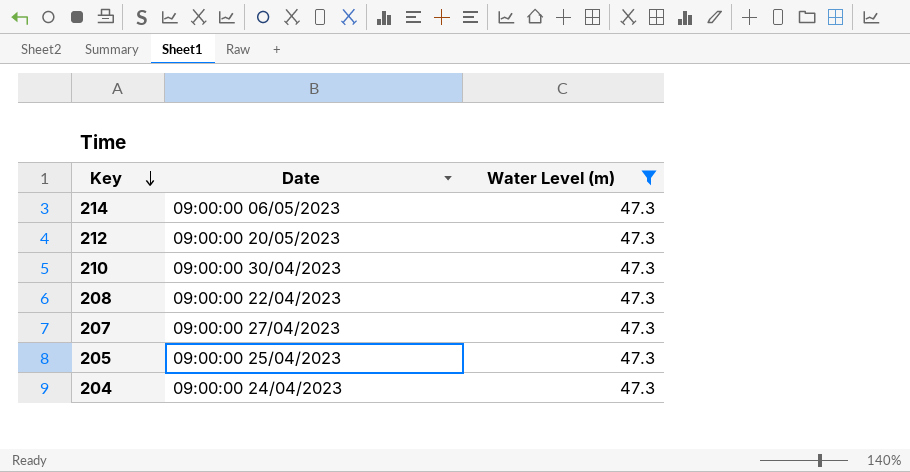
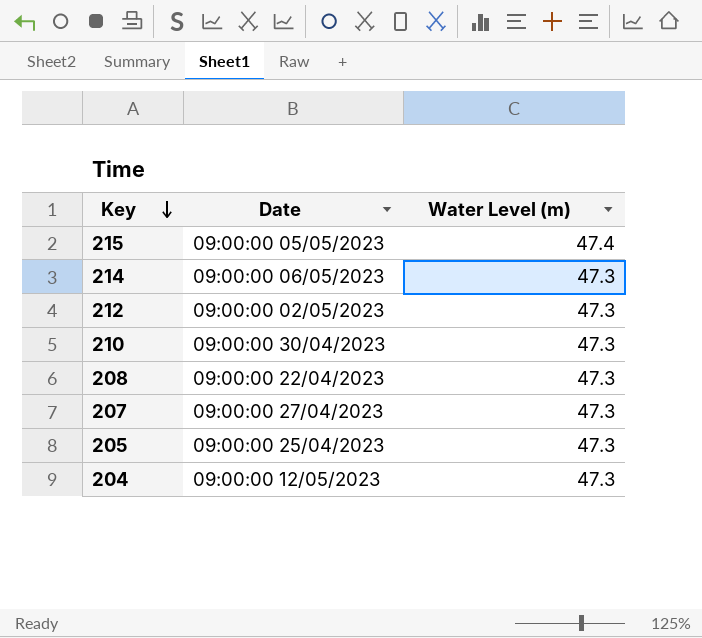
filter: Water Level (m) = 47.3 -> none
212 | Date: 09:00:00 20/05/2023 -> 09:00:00 02/05/2023
204 | Date: 09:00:00 24/04/2023 -> 09:00:00 12/05/2023

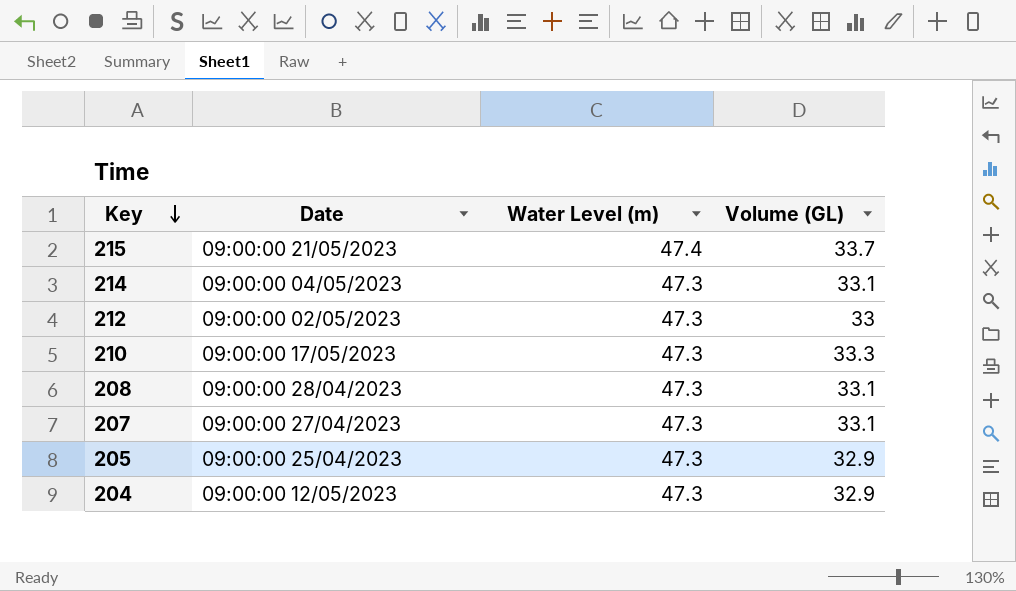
column Volume (GL) | position: none -> 4
215 | Date: 09:00:00 05/05/2023 -> 09:00:00 21/05/2023
214 | Date: 09:00:00 06/05/2023 -> 09:00:00 04/05/2023
210 | Date: 09:00:00 30/04/2023 -> 09:00:00 17/05/2023
208 | Date: 09:00:00 22/04/2023 -> 09:00:00 28/04/2023

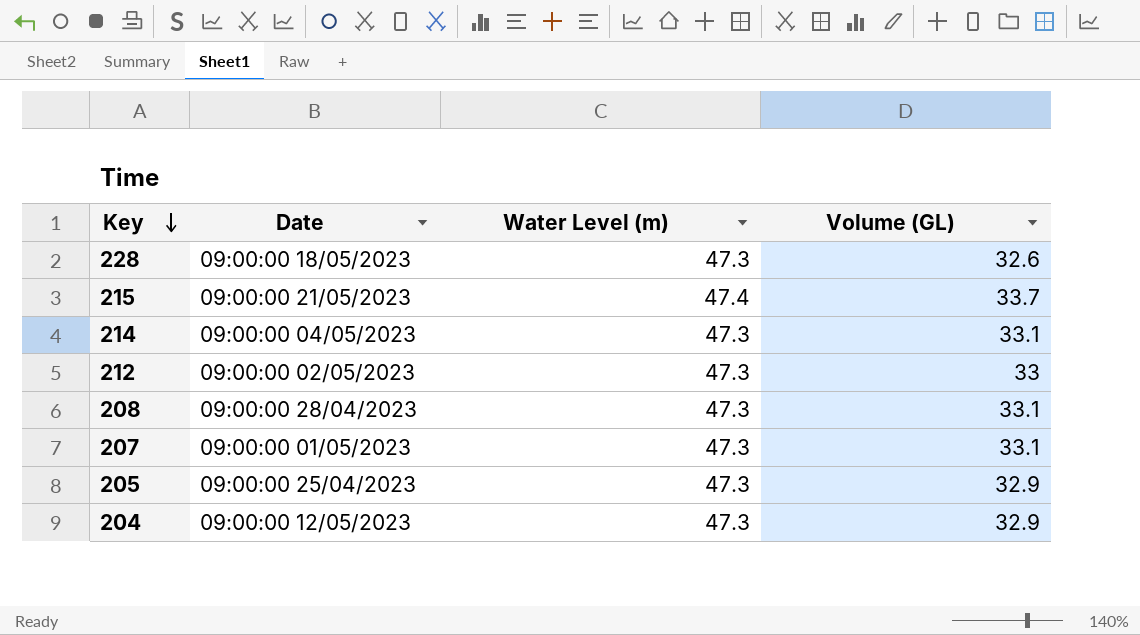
row 210: 09:00:00 17/05/2023 | 47.3 | 33.3 -> none
row 228: none -> 09:00:00 18/05/2023 | 47.3 | 32.6
207 | Date: 09:00:00 27/04/2023 -> 09:00:00 01/05/2023

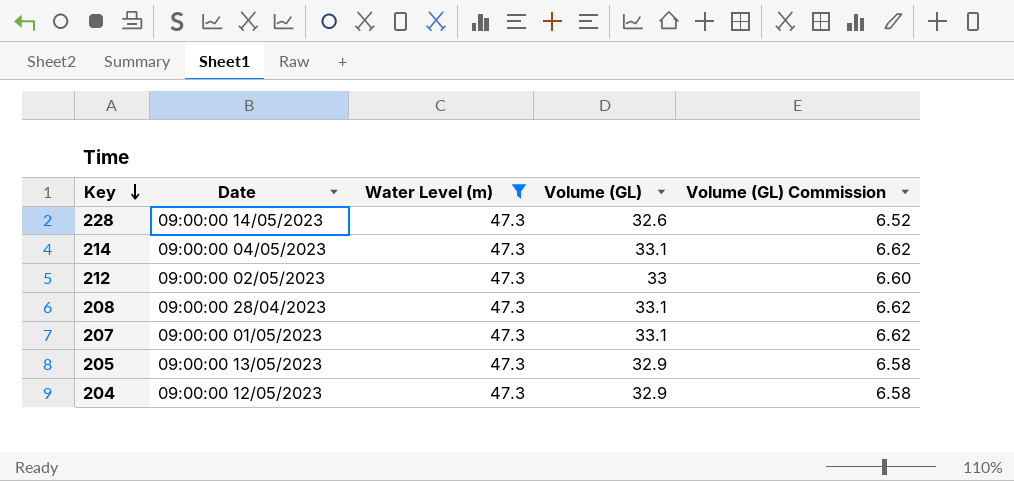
filter: none -> Water Level (m) = 47.3
column Volume (GL) Commission | formula: none -> [Volume (GL)] * 0.2
228 | Date: 09:00:00 18/05/2023 -> 09:00:00 14/05/2023
205 | Date: 09:00:00 25/04/2023 -> 09:00:00 13/05/2023

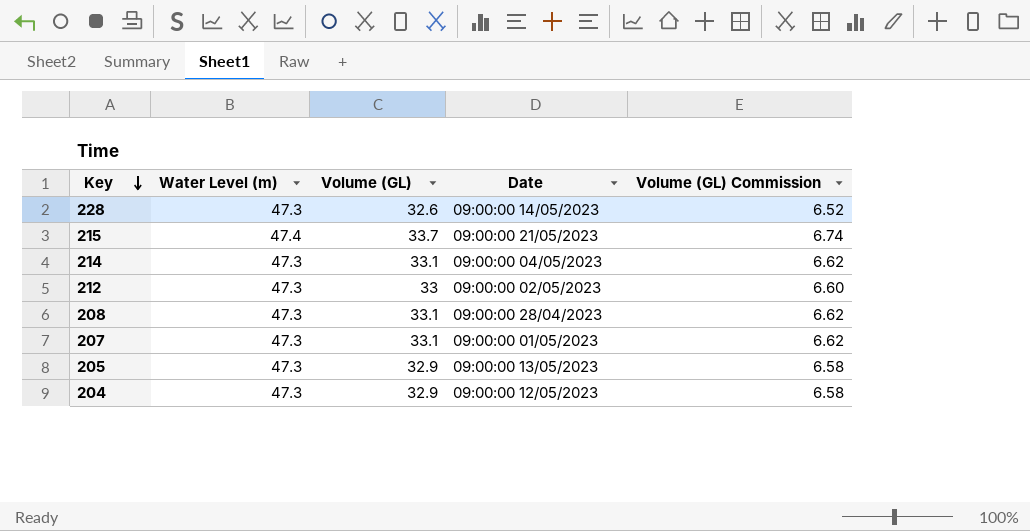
filter: Water Level (m) = 47.3 -> none
column Date | position: 2 -> 4

